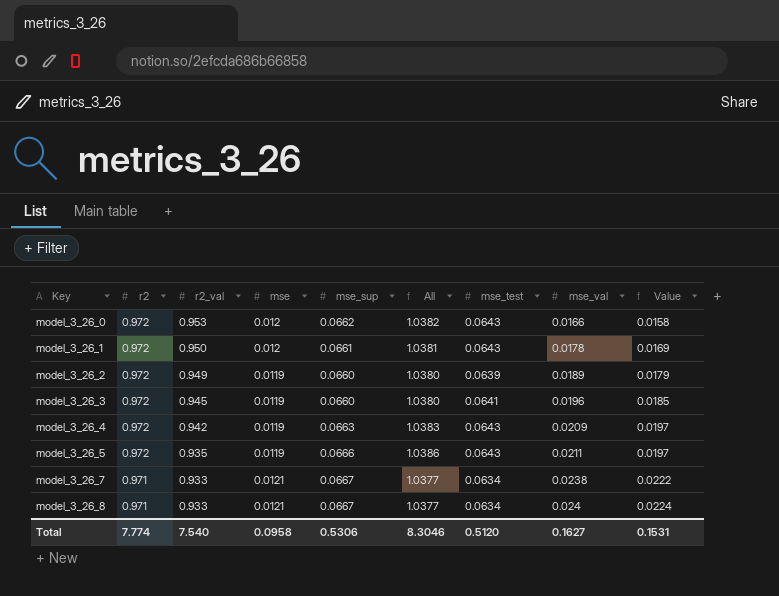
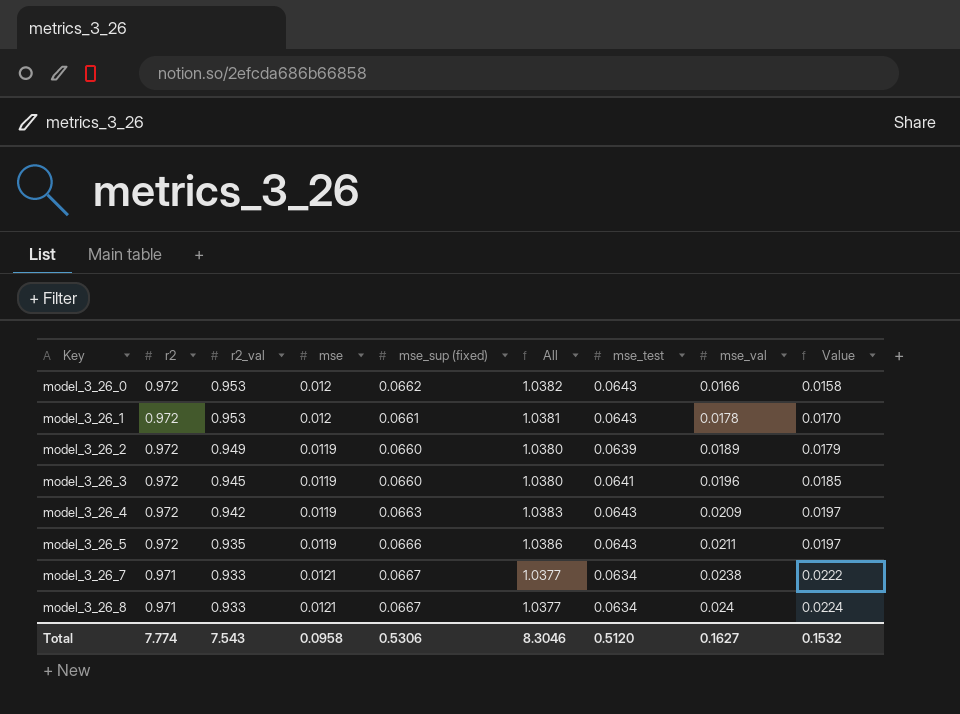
column name: mse_sup -> mse_sup (fixed)
model_3_26_1 | r2_val: 0.950 -> 0.953
model_3_26_1 | Value: 0.0169 -> 0.0170
Total | r2_val: 7.540 -> 7.543
Total | Value: 0.1531 -> 0.1532

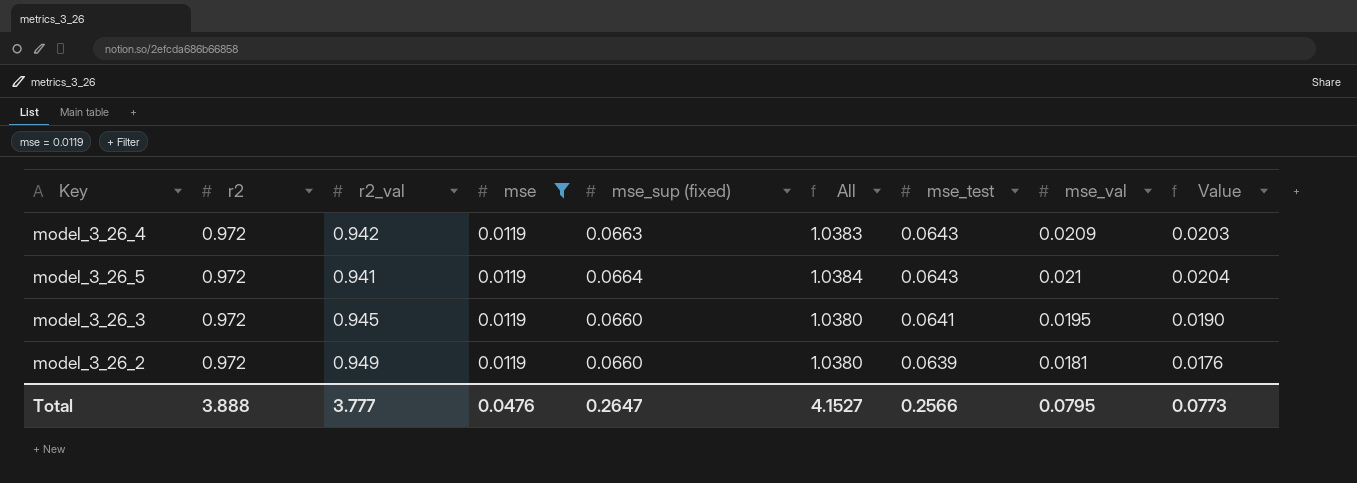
filter: none -> mse = 0.0119
row order: Key ascending -> mse_test descending
column Value | formula: [r2_val] * [mse_val] -> [r2] * [mse_val]
model_3_26_5 | r2_val: 0.935 -> 0.941
model_3_26_5 | mse_sup (fixed): 0.0666 -> 0.0664
model_3_26_5 | All: 1.0386 -> 1.0384
model_3_26_5 | mse_val: 0.0211 -> 0.021
model_3_26_3 | mse_val: 0.0196 -> 0.0195
model_3_26_2 | mse_val: 0.0189 -> 0.0181
Total | r2: 7.774 -> 3.888
Total | r2_val: 7.543 -> 3.777
Total | mse: 0.0958 -> 0.0476
Total | mse_sup (fixed): 0.5306 -> 0.2647
Total | All: 8.3046 -> 4.1527
Total | mse_test: 0.5120 -> 0.2566
Total | mse_val: 0.1627 -> 0.0795
Total | Value: 0.1532 -> 0.0773

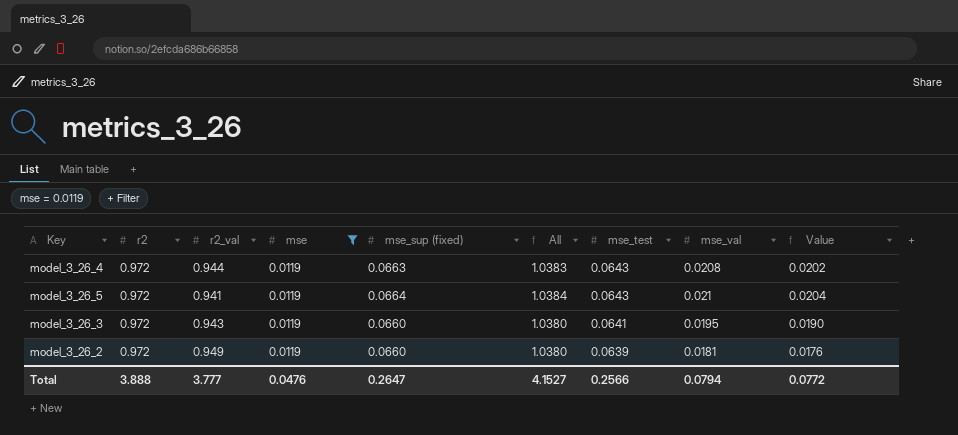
model_3_26_4 | r2_val: 0.942 -> 0.944
model_3_26_4 | mse_val: 0.0209 -> 0.0208
model_3_26_4 | Value: 0.0203 -> 0.0202
model_3_26_3 | r2_val: 0.945 -> 0.943
Total | mse_val: 0.0795 -> 0.0794
Total | Value: 0.0773 -> 0.0772

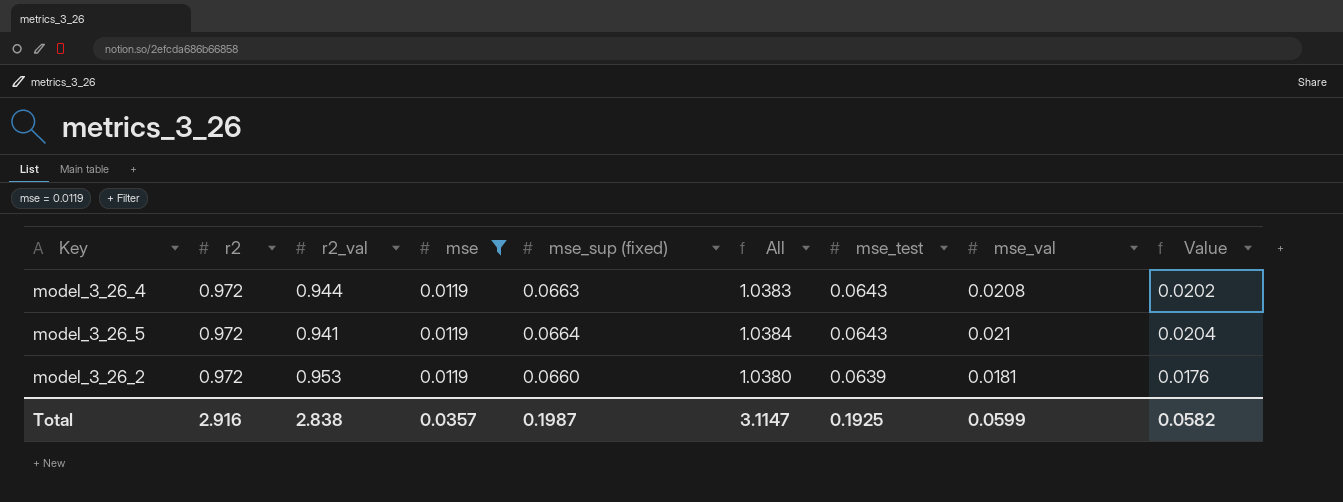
row model_3_26_3: 0.972 | 0.943 | 0.0119 | 0.0660 | 1.0380 | 0.0641 | 0.0195 | 0.0190 -> none
model_3_26_2 | r2_val: 0.949 -> 0.953
Total | r2: 3.888 -> 2.916
Total | r2_val: 3.777 -> 2.838
Total | mse: 0.0476 -> 0.0357
Total | mse_sup (fixed): 0.2647 -> 0.1987
Total | All: 4.1527 -> 3.1147
Total | mse_test: 0.2566 -> 0.1925
Total | mse_val: 0.0794 -> 0.0599
Total | Value: 0.0772 -> 0.0582

